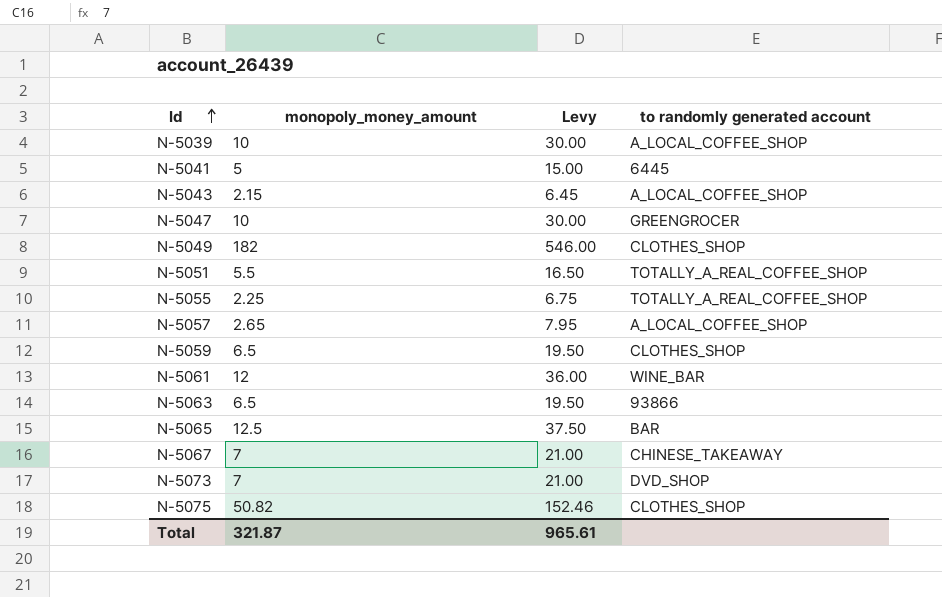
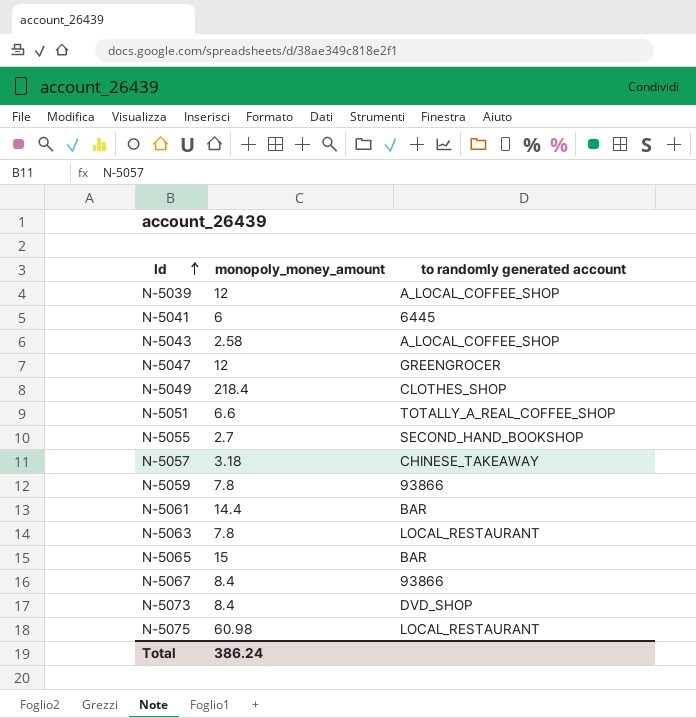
column Levy | formula: [monopoly_money_amount] * 3 -> none
N-5039 | monopoly_money_amount: 10 -> 12
N-5041 | monopoly_money_amount: 5 -> 6
N-5043 | monopoly_money_amount: 2.15 -> 2.58
N-5047 | monopoly_money_amount: 10 -> 12
N-5049 | monopoly_money_amount: 182 -> 218.4
N-5051 | monopoly_money_amount: 5.5 -> 6.6
N-5055 | monopoly_money_amount: 2.25 -> 2.7
N-5055 | to randomly generated account: TOTALLY_A_REAL_COFFEE_SHOP -> SECOND_HAND_BOOKSHOP
N-5057 | monopoly_money_amount: 2.65 -> 3.18
N-5057 | to randomly generated account: A_LOCAL_COFFEE_SHOP -> CHINESE_TAKEAWAY
N-5059 | monopoly_money_amount: 6.5 -> 7.8
N-5059 | to randomly generated account: CLOTHES_SHOP -> 93866
N-5061 | monopoly_money_amount: 12 -> 14.4
N-5061 | to randomly generated account: WINE_BAR -> BAR
N-5063 | monopoly_money_amount: 6.5 -> 7.8
N-5063 | to randomly generated account: 93866 -> LOCAL_RESTAURANT
N-5065 | monopoly_money_amount: 12.5 -> 15
N-5067 | monopoly_money_amount: 7 -> 8.4
N-5067 | to randomly generated account: CHINESE_TAKEAWAY -> 93866
N-5073 | monopoly_money_amount: 7 -> 8.4
N-5075 | monopoly_money_amount: 50.82 -> 60.98
N-5075 | to randomly generated account: CLOTHES_SHOP -> LOCAL_RESTAURANT
Total | monopoly_money_amount: 321.87 -> 386.24

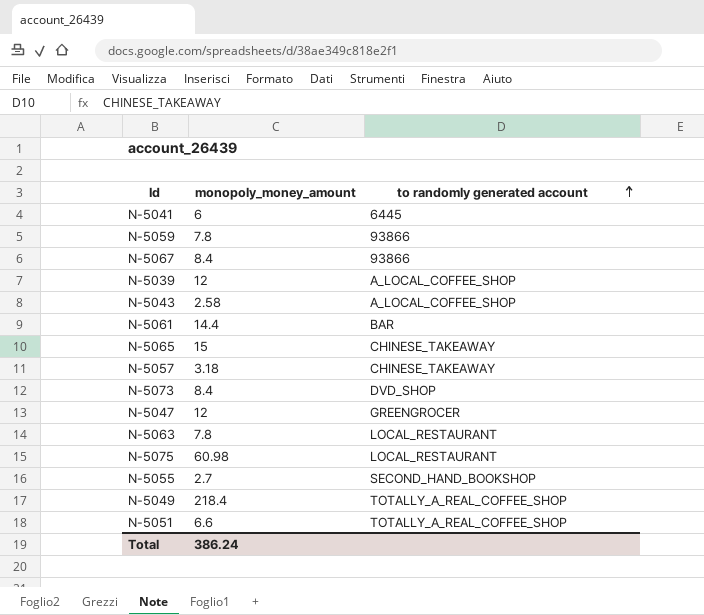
row order: Id ascending -> to randomly generated account ascending
N-5065 | to randomly generated account: BAR -> CHINESE_TAKEAWAY
N-5049 | to randomly generated account: CLOTHES_SHOP -> TOTALLY_A_REAL_COFFEE_SHOP

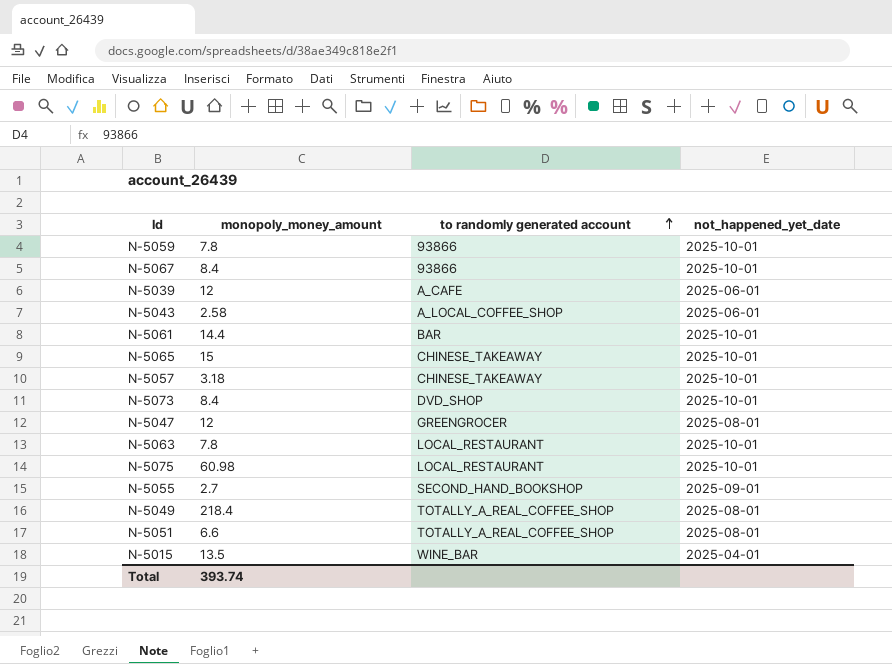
column not_happened_yet_date | position: none -> 4
row N-5041: 6 | 6445 -> none
N-5039 | to randomly generated account: A_LOCAL_COFFEE_SHOP -> A_CAFE
row N-5015: none -> 13.5 | WINE_BAR | 2025-04-01
Total | monopoly_money_amount: 386.24 -> 393.74

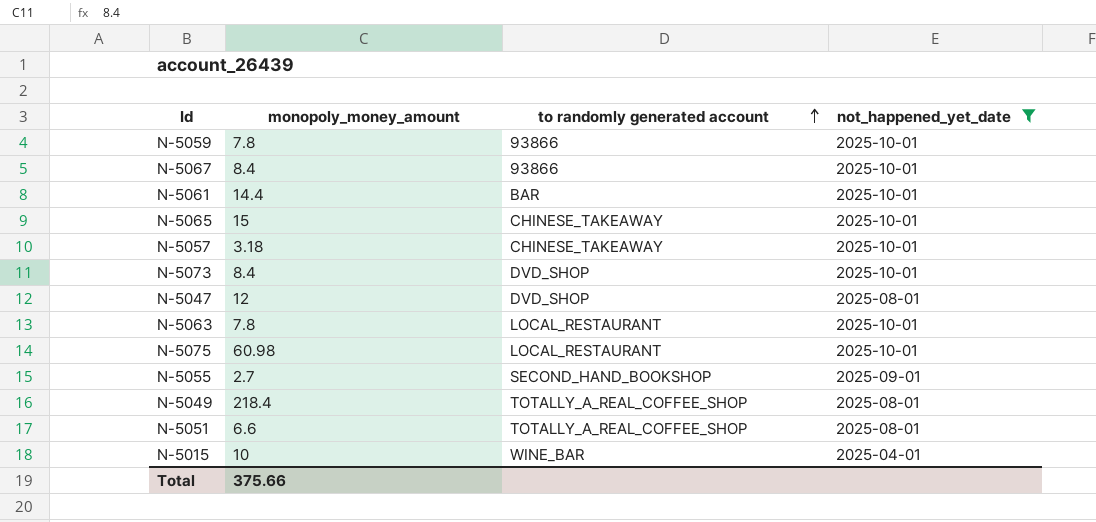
filter: none -> not_happened_yet_date != 2025-06-01
N-5047 | to randomly generated account: GREENGROCER -> DVD_SHOP
N-5015 | monopoly_money_amount: 13.5 -> 10
Total | monopoly_money_amount: 393.74 -> 375.66

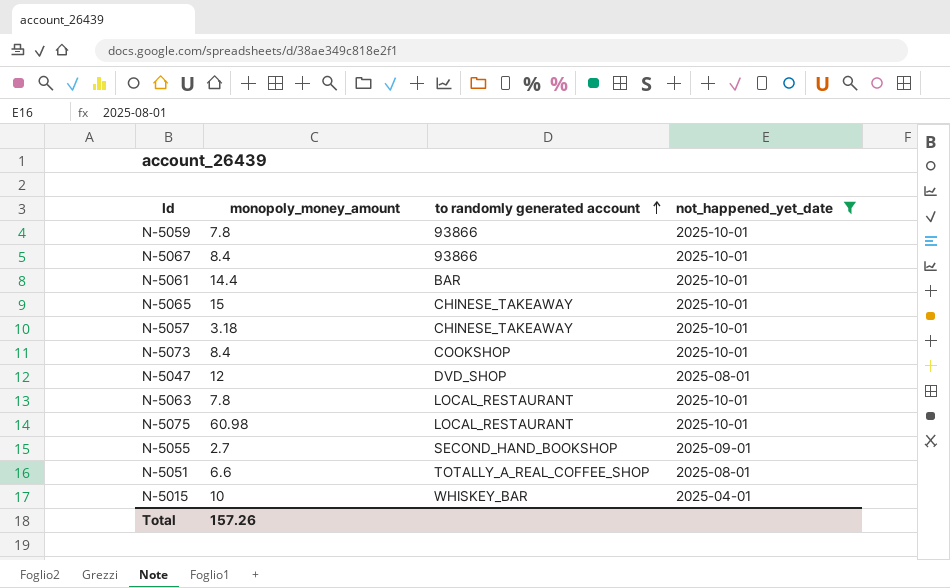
row N-5049: 218.4 | TOTALLY_A_REAL_COFFEE_SHOP | 2025-08-01 -> none
N-5073 | to randomly generated account: DVD_SHOP -> COOKSHOP
N-5015 | to randomly generated account: WINE_BAR -> WHISKEY_BAR
Total | monopoly_money_amount: 375.66 -> 157.26

